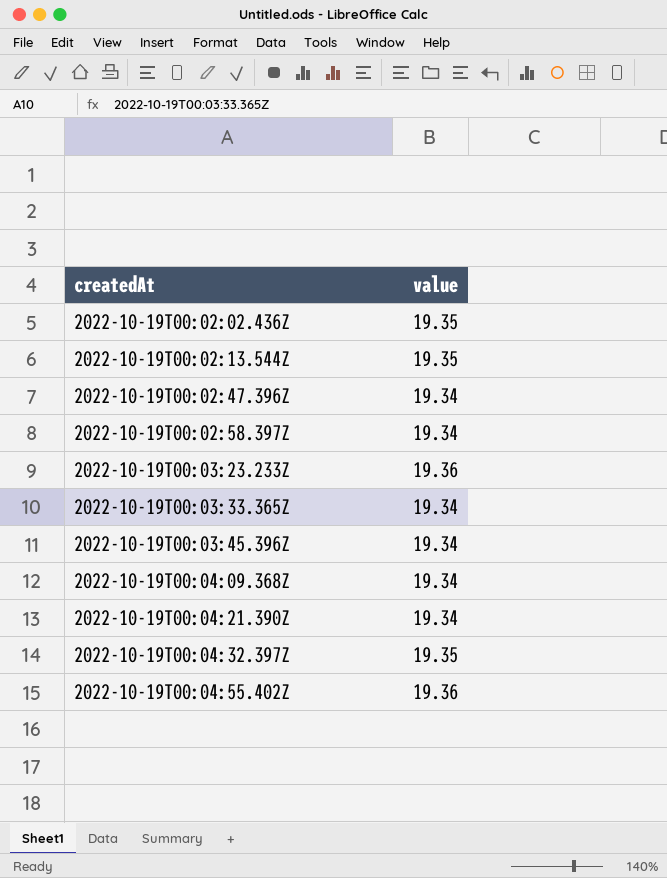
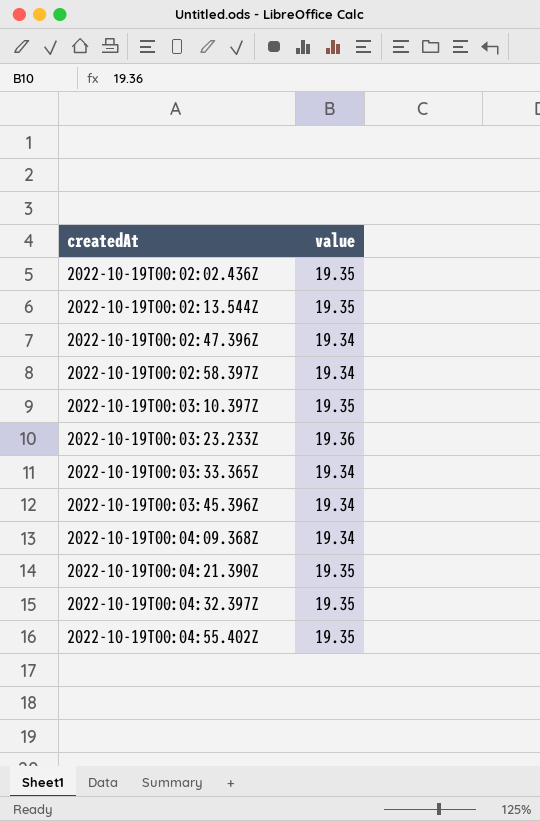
row 2022-10-19T00:03:10.397Z: none -> 19.35
2022-10-19T00:04:21.390Z | value: 19.34 -> 19.35
2022-10-19T00:04:55.402Z | value: 19.36 -> 19.35

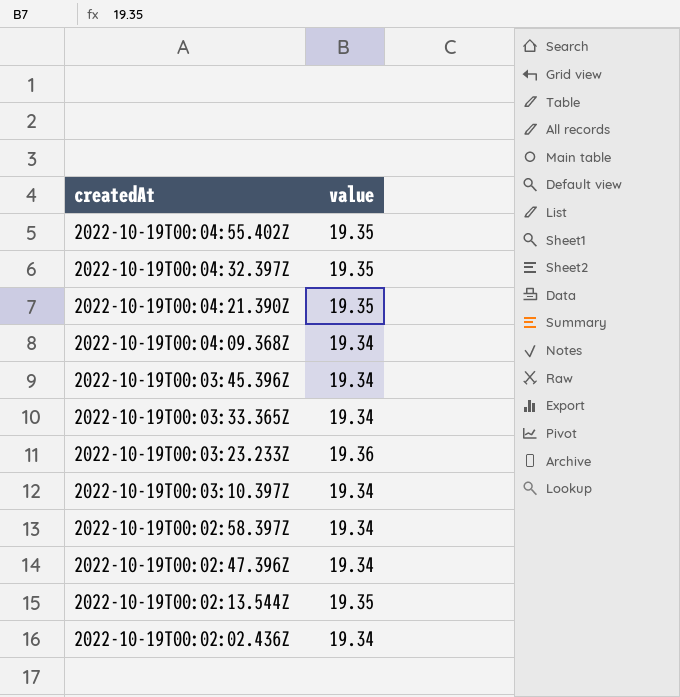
row order: createdAt ascending -> createdAt descending
2022-10-19T00:03:10.397Z | value: 19.35 -> 19.34
2022-10-19T00:02:02.436Z | value: 19.35 -> 19.34

